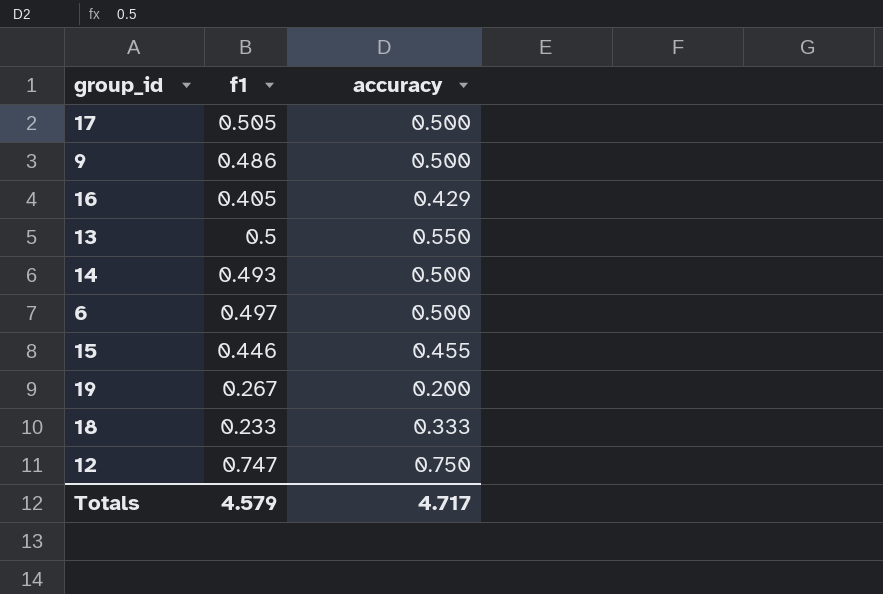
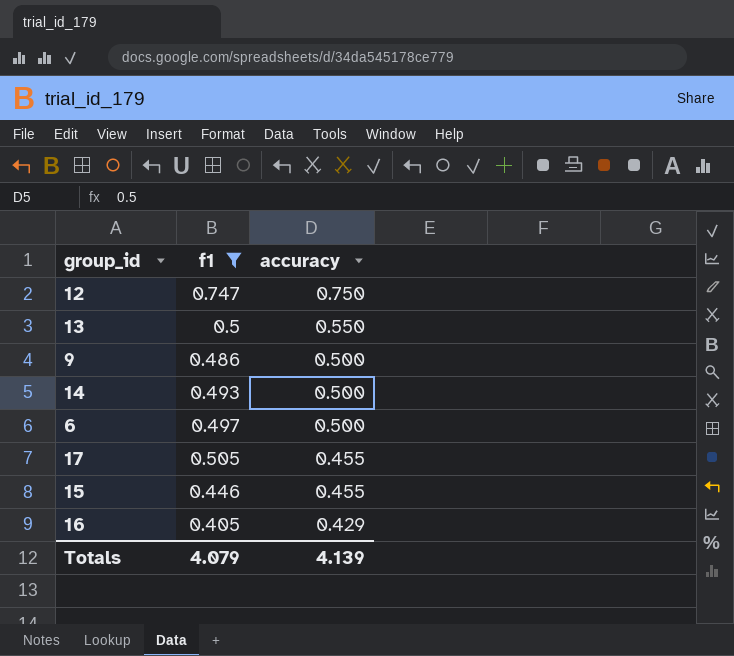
filter: none -> f1 >= 0.405
row order: none -> accuracy descending
17 | accuracy: 0.500 -> 0.455
Totals | f1: 4.579 -> 4.079
Totals | accuracy: 4.717 -> 4.139

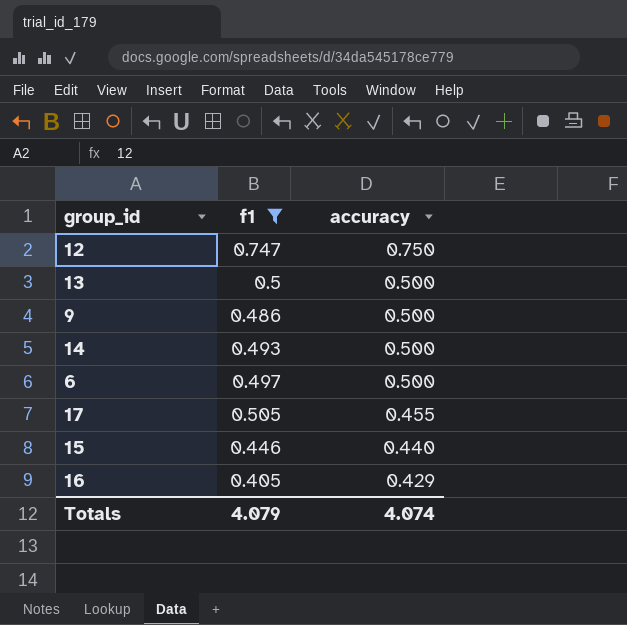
13 | accuracy: 0.550 -> 0.500
15 | accuracy: 0.455 -> 0.440
Totals | accuracy: 4.139 -> 4.074

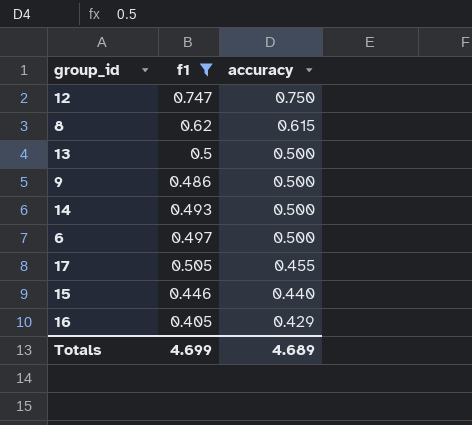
row 8: none -> 0.62 | 0.615
Totals | f1: 4.079 -> 4.699
Totals | accuracy: 4.074 -> 4.689

